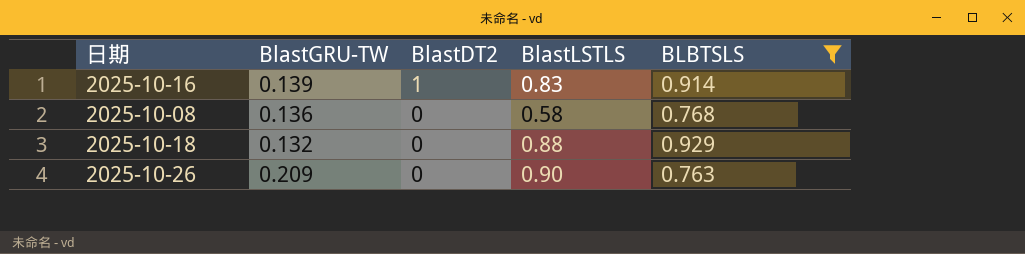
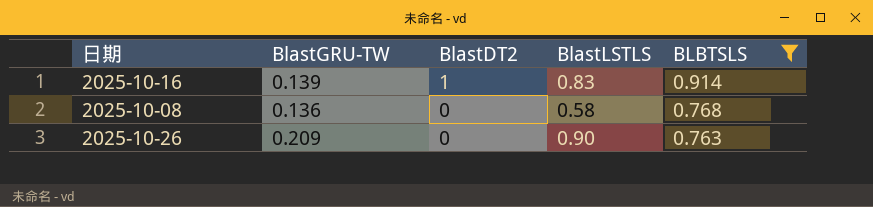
row 2025-10-18: 0.132 | 0 | 0.88 | 0.929 -> none

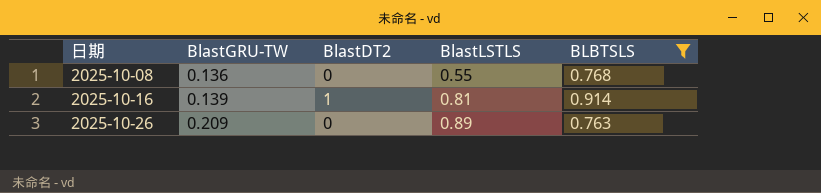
row order: BlastDT2 descending -> 日期 ascending
2025-10-08 | BlastLSTLS: 0.58 -> 0.55
2025-10-16 | BlastLSTLS: 0.83 -> 0.81
2025-10-26 | BlastLSTLS: 0.90 -> 0.89

